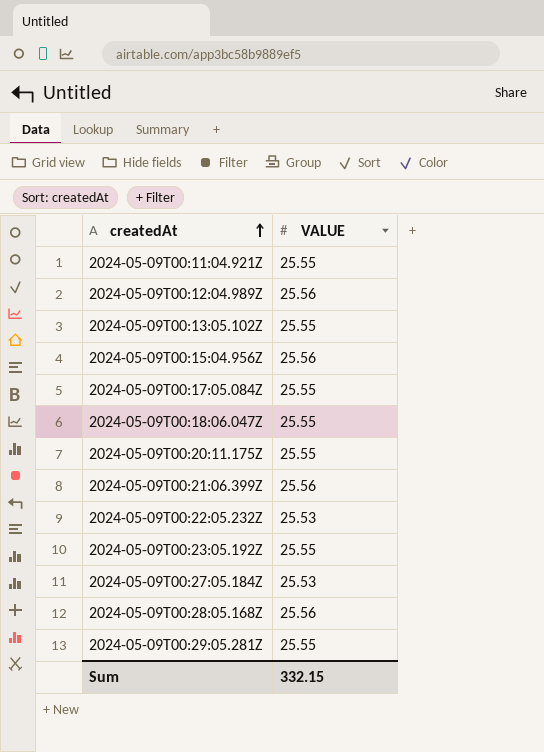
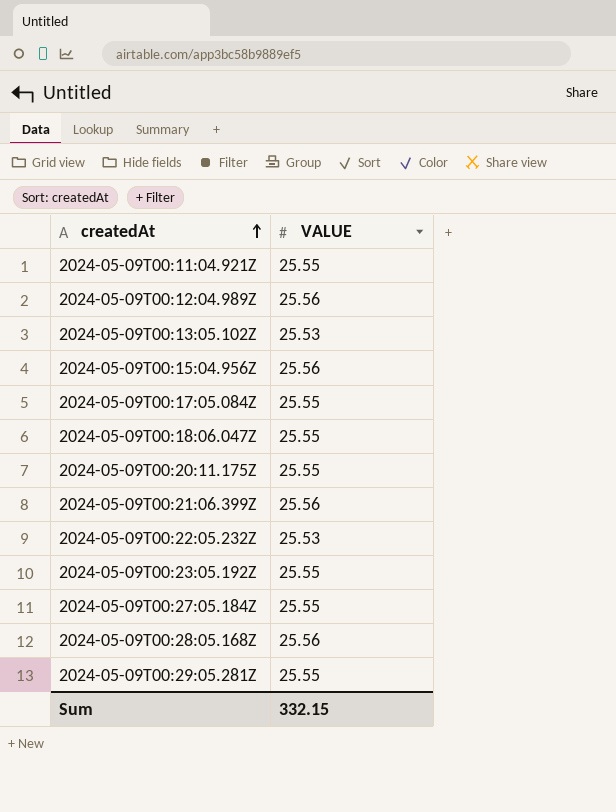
2024-05-09T00:13:05.102Z | VALUE: 25.55 -> 25.53
2024-05-09T00:27:05.184Z | VALUE: 25.53 -> 25.55

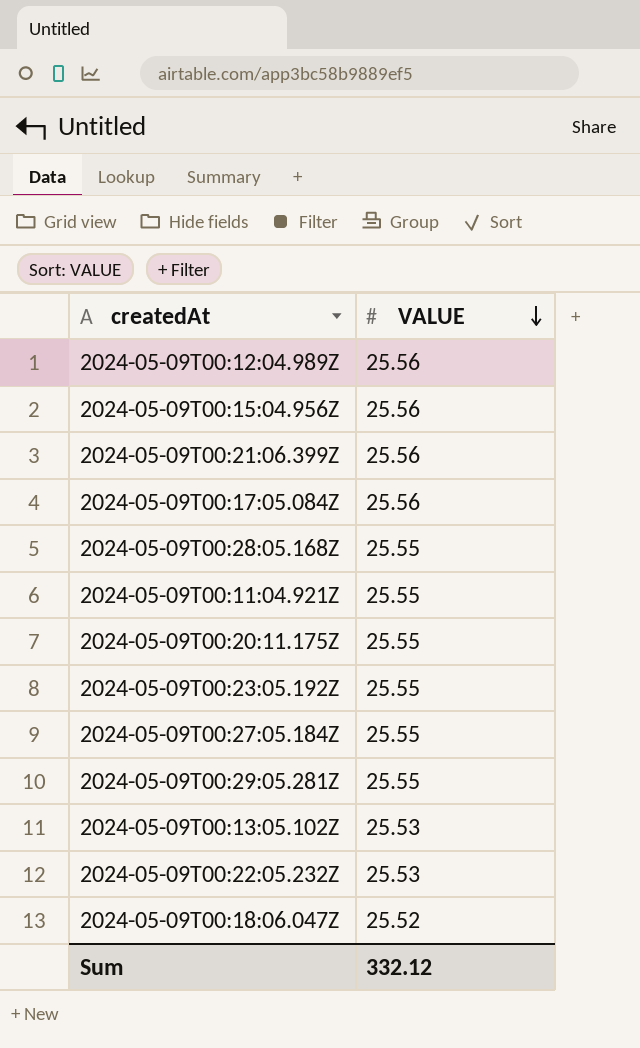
row order: createdAt ascending -> VALUE descending
2024-05-09T00:17:05.084Z | VALUE: 25.55 -> 25.56
2024-05-09T00:28:05.168Z | VALUE: 25.56 -> 25.55
2024-05-09T00:18:06.047Z | VALUE: 25.55 -> 25.52
Sum | VALUE: 332.15 -> 332.12

